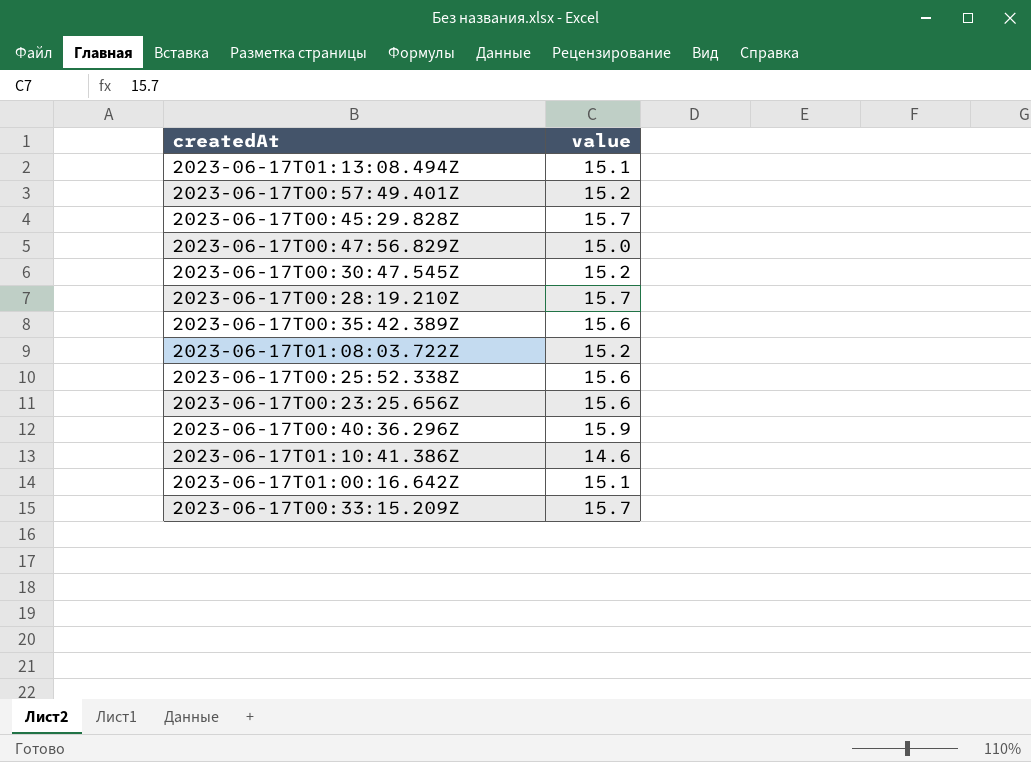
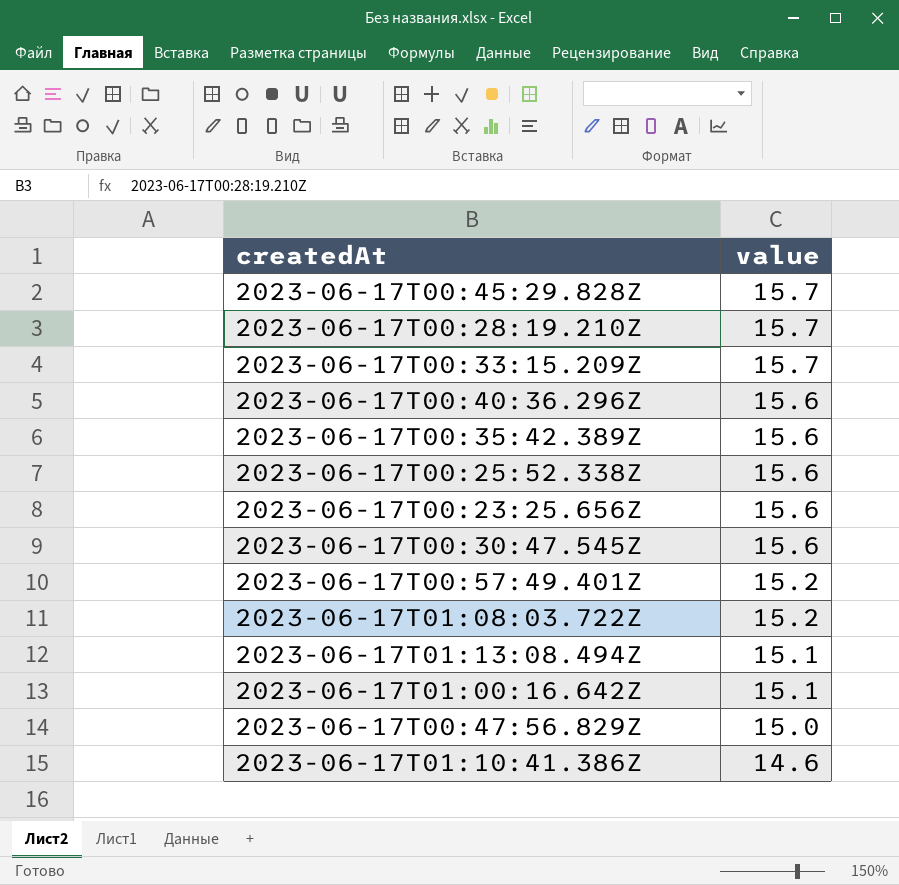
row order: none -> value descending
2023-06-17T00:40:36.296Z | value: 15.9 -> 15.6
2023-06-17T00:30:47.545Z | value: 15.2 -> 15.6

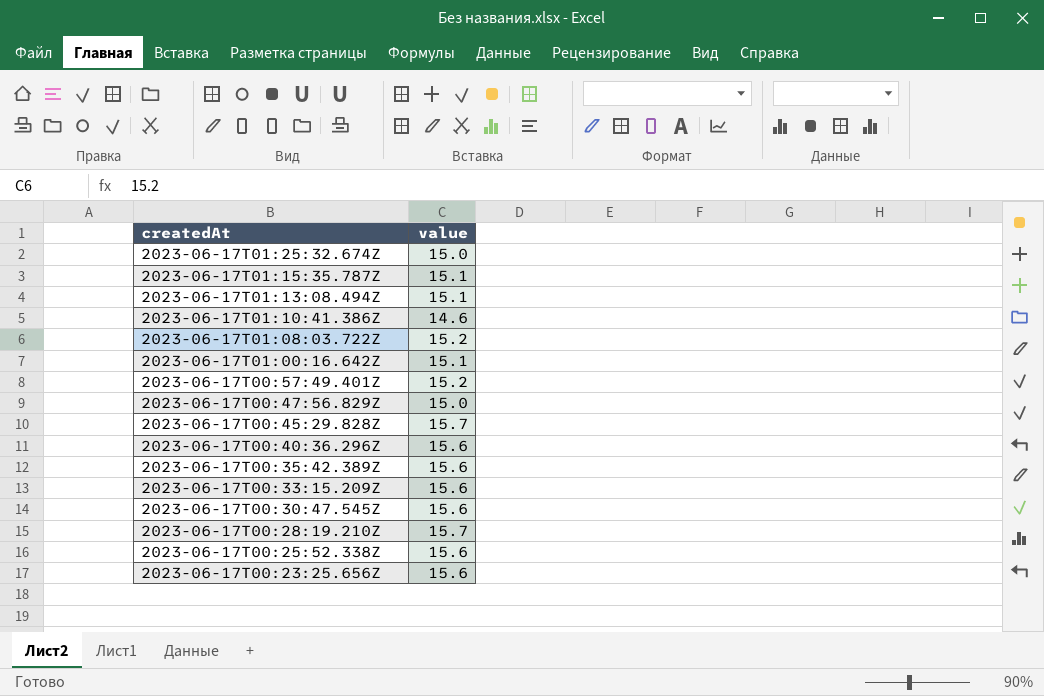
row order: value descending -> createdAt descending
row 2023-06-17T01:25:32.674Z: none -> 15.0
row 2023-06-17T01:15:35.787Z: none -> 15.1
2023-06-17T00:33:15.209Z | value: 15.7 -> 15.6

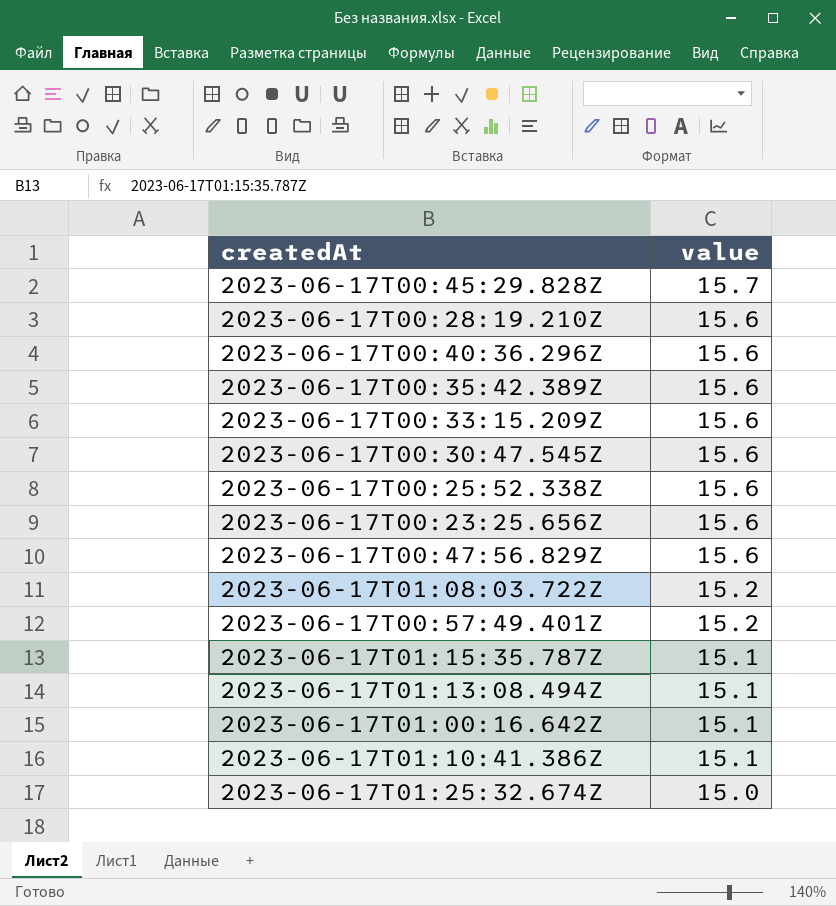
row order: createdAt descending -> value descending
2023-06-17T00:28:19.210Z | value: 15.7 -> 15.6
2023-06-17T00:47:56.829Z | value: 15.0 -> 15.6
2023-06-17T01:10:41.386Z | value: 14.6 -> 15.1

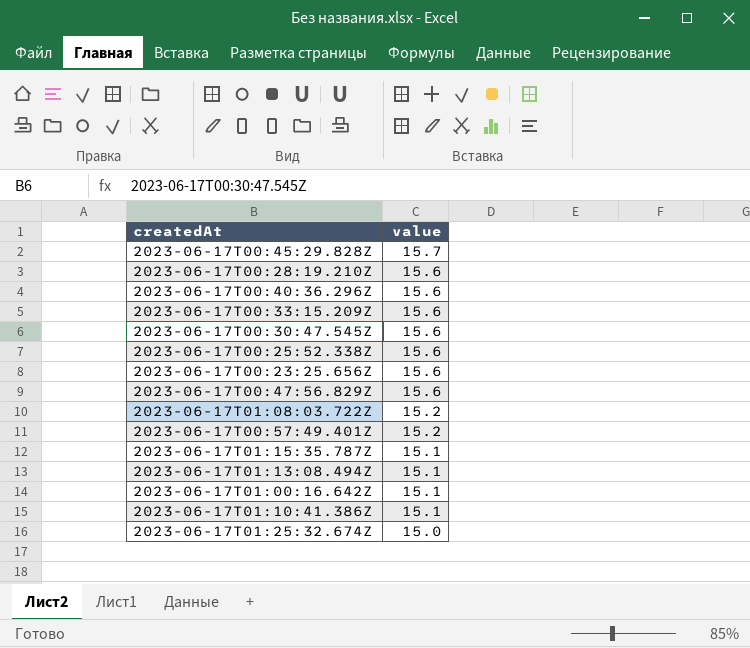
row 2023-06-17T00:35:42.389Z: 15.6 -> none

